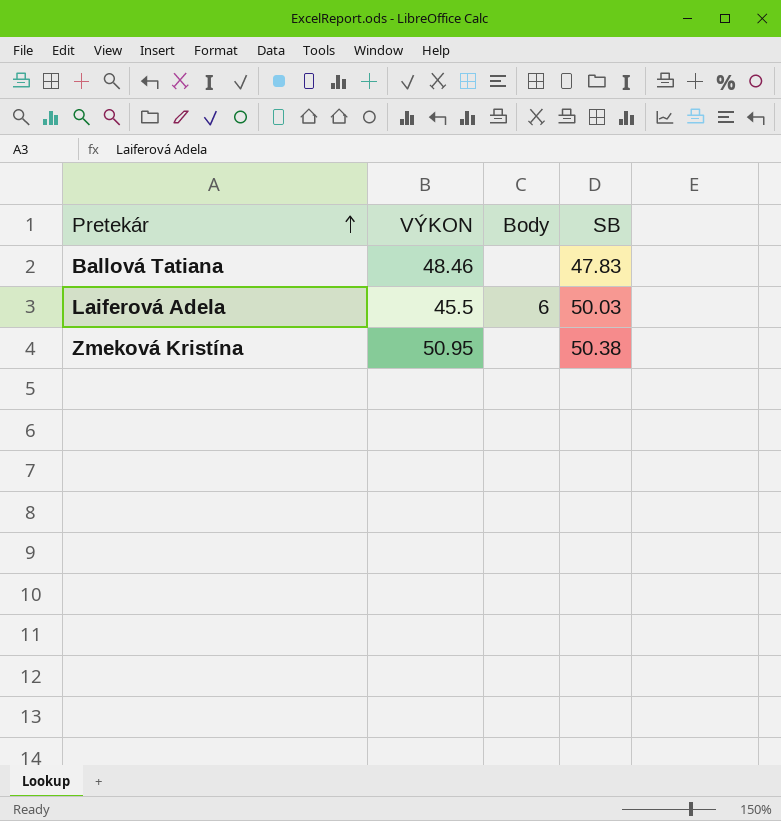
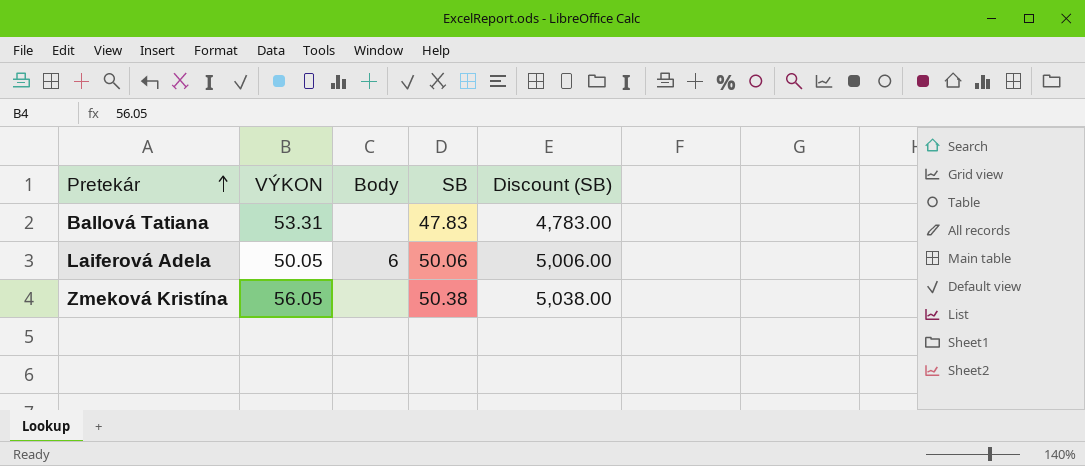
column Discount (SB) | formula: none -> [SB] * 100
Ballová Tatiana | VÝKON: 48.46 -> 53.31
Laiferová Adela | VÝKON: 45.5 -> 50.05
Laiferová Adela | SB: 50.03 -> 50.06
Zmeková Kristína | VÝKON: 50.95 -> 56.05

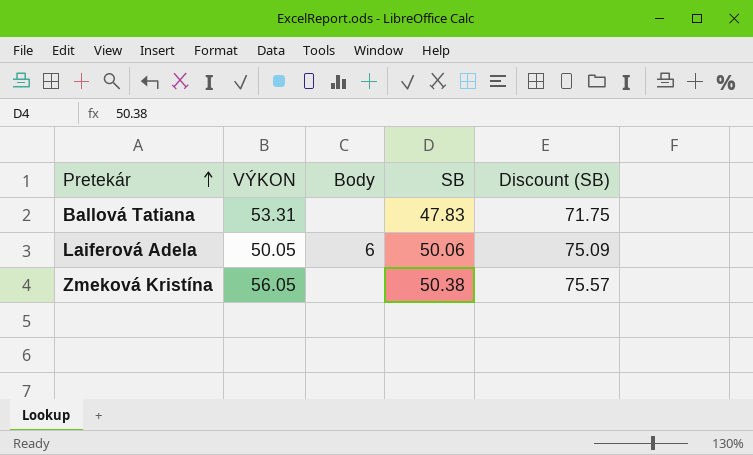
column Discount (SB) | formula: [SB] * 100 -> [SB] * 1.5

